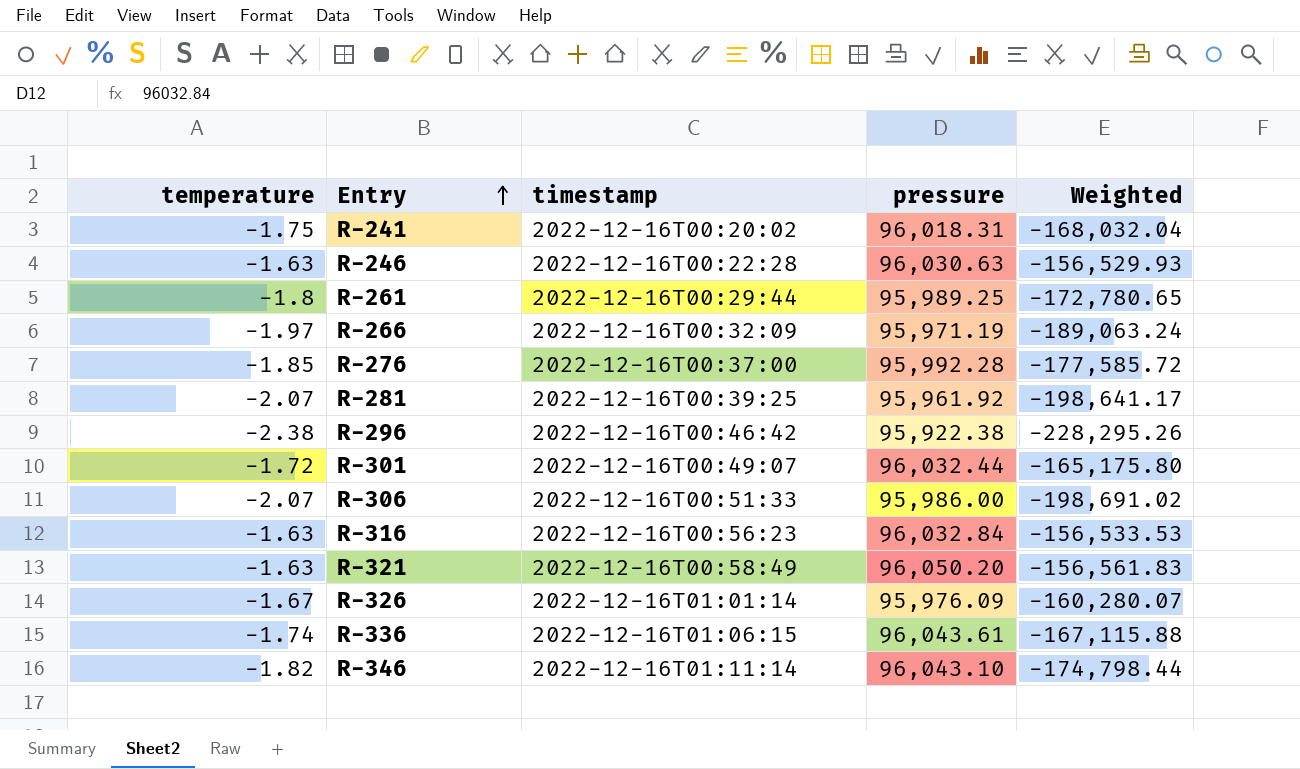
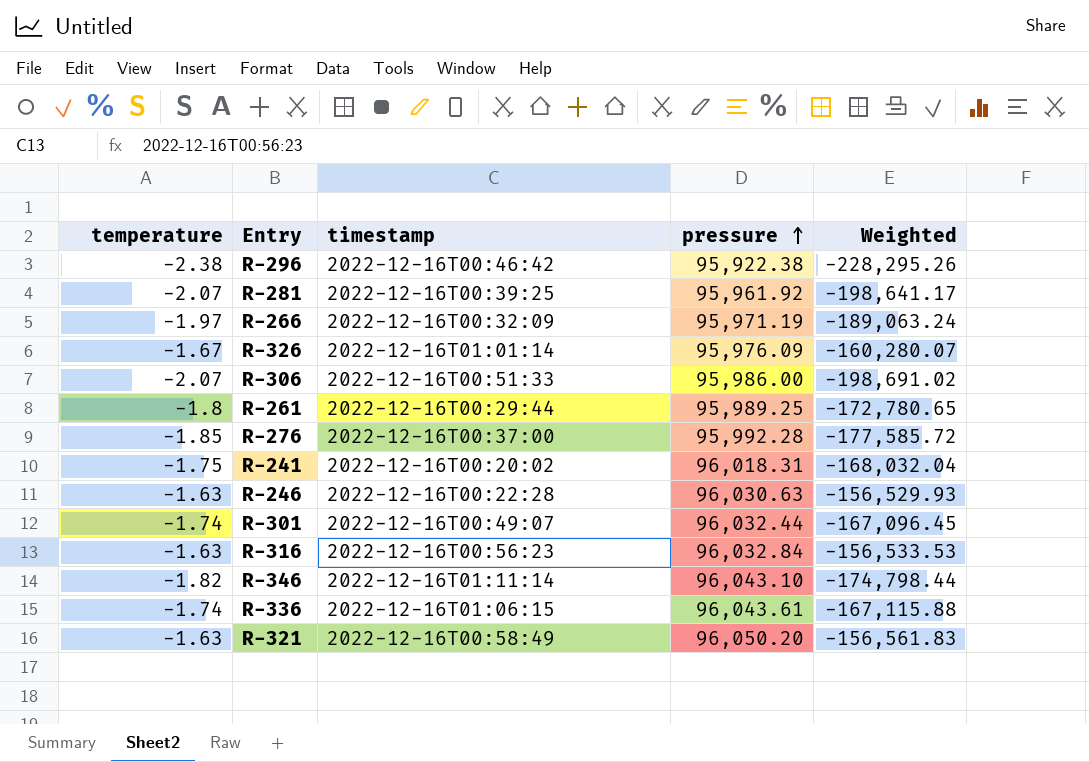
row order: Entry ascending -> pressure ascending
R-301 | temperature: -1.72 -> -1.74
R-301 | Weighted: -165,175.80 -> -167,096.45

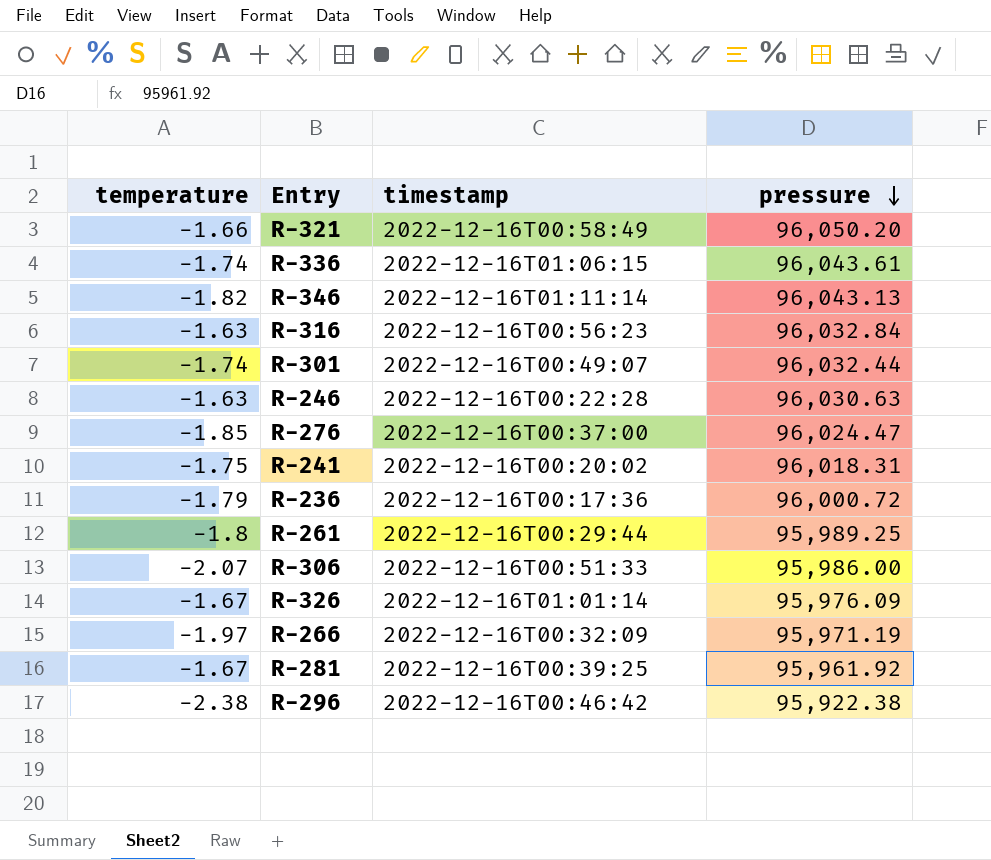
row order: pressure ascending -> pressure descending
column Weighted | formula: [temperature] * [pressure] -> none
R-321 | temperature: -1.63 -> -1.66
R-346 | pressure: 96,043.10 -> 96,043.13
R-276 | pressure: 95,992.28 -> 96,024.47
row R-236: none -> -1.79 | 2022-12-16T00:17:36 | 96,000.72
R-281 | temperature: -2.07 -> -1.67

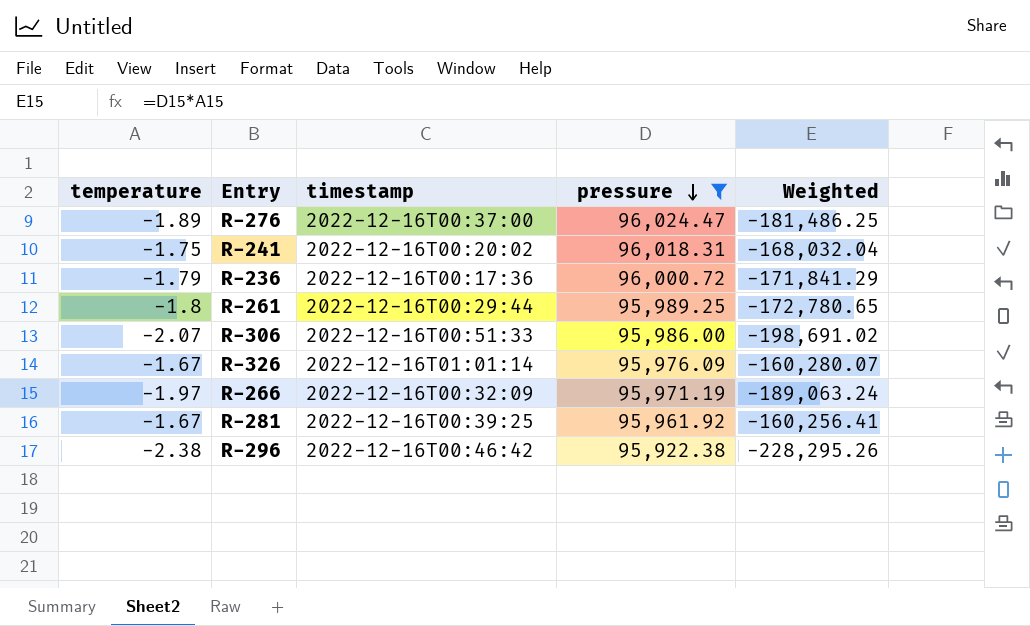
filter: none -> pressure <= 96,024.47
column Weighted | formula: none -> [temperature] * [pressure]
R-276 | temperature: -1.85 -> -1.89

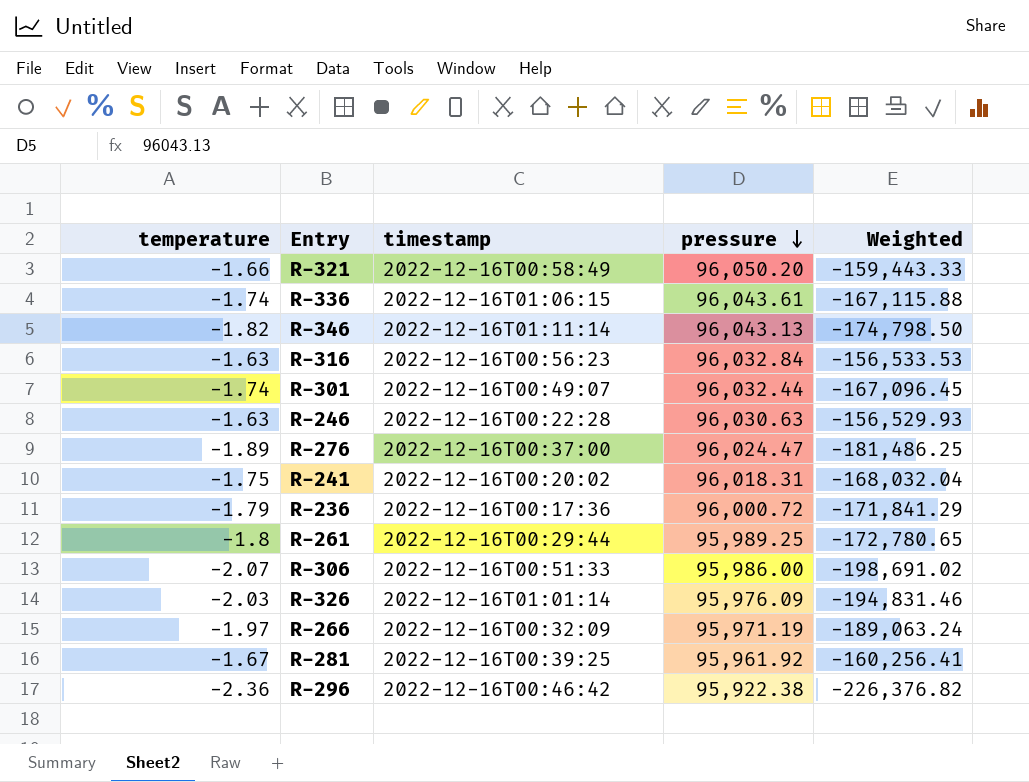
filter: pressure <= 96,024.47 -> none
R-326 | temperature: -1.67 -> -2.03
R-326 | Weighted: -160,280.07 -> -194,831.46
R-296 | temperature: -2.38 -> -2.36
R-296 | Weighted: -228,295.26 -> -226,376.82

